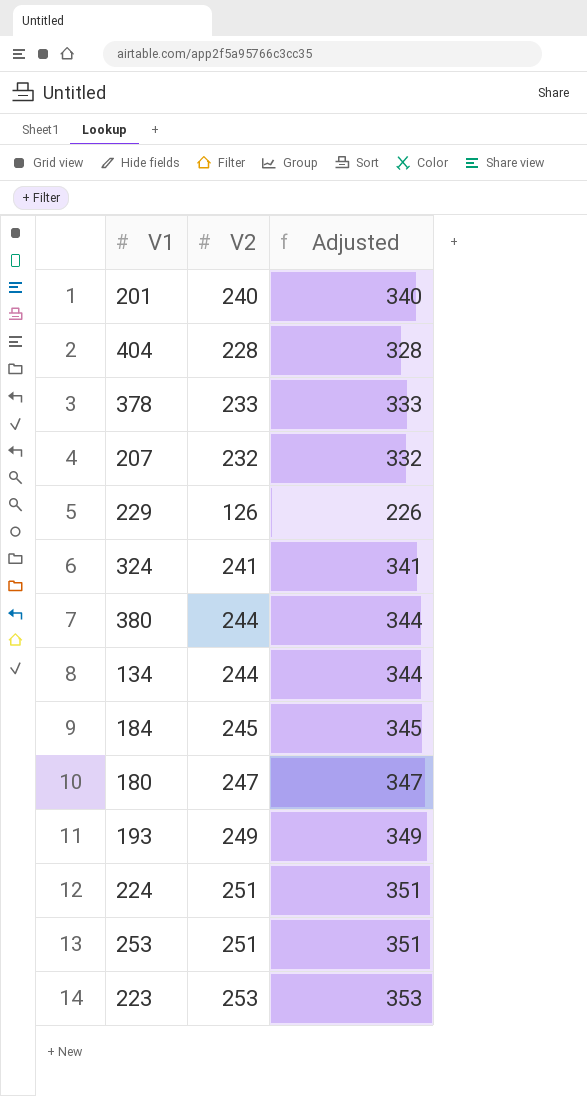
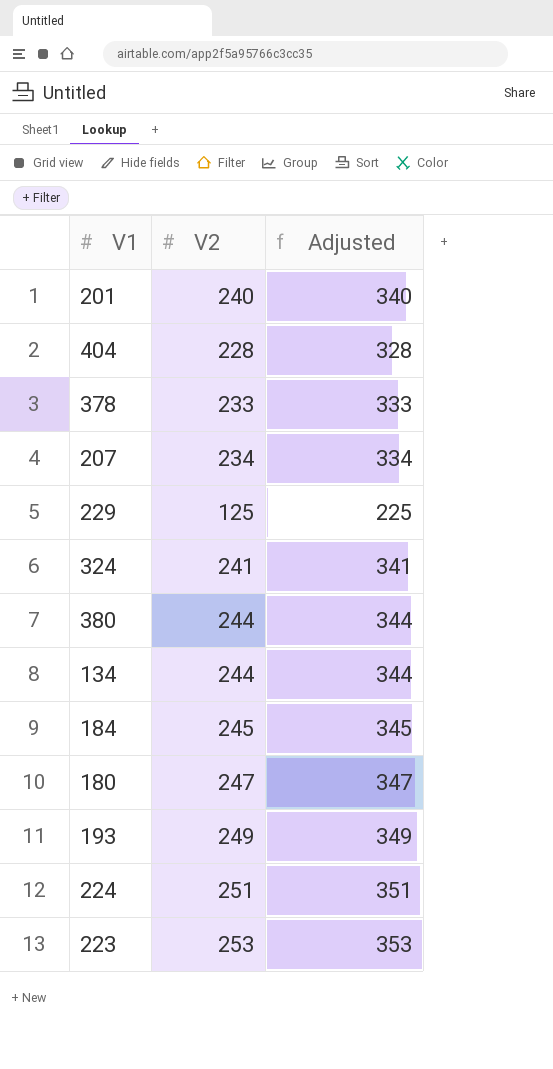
row 253: 251 | 351 -> none
207 | V2: 232 -> 234
207 | Adjusted: 332 -> 334
229 | V2: 126 -> 125
229 | Adjusted: 226 -> 225

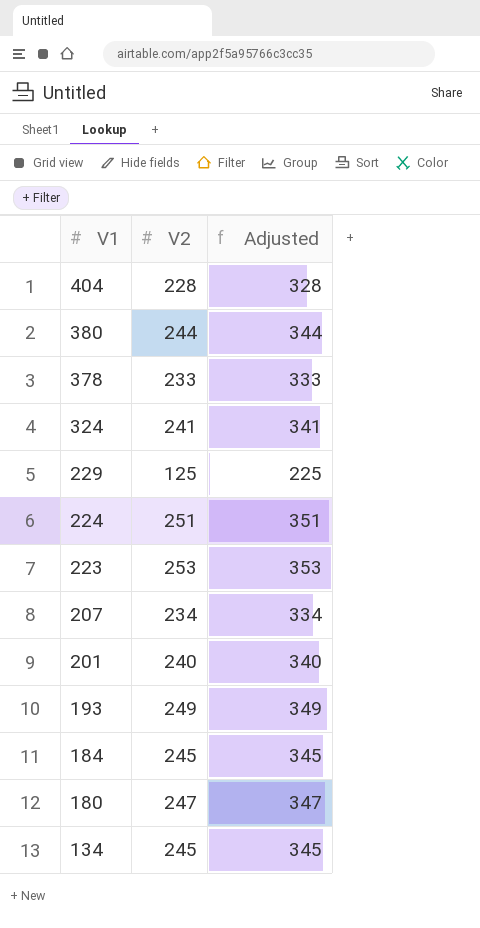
row order: none -> V1 descending
134 | V2: 244 -> 245
134 | Adjusted: 344 -> 345

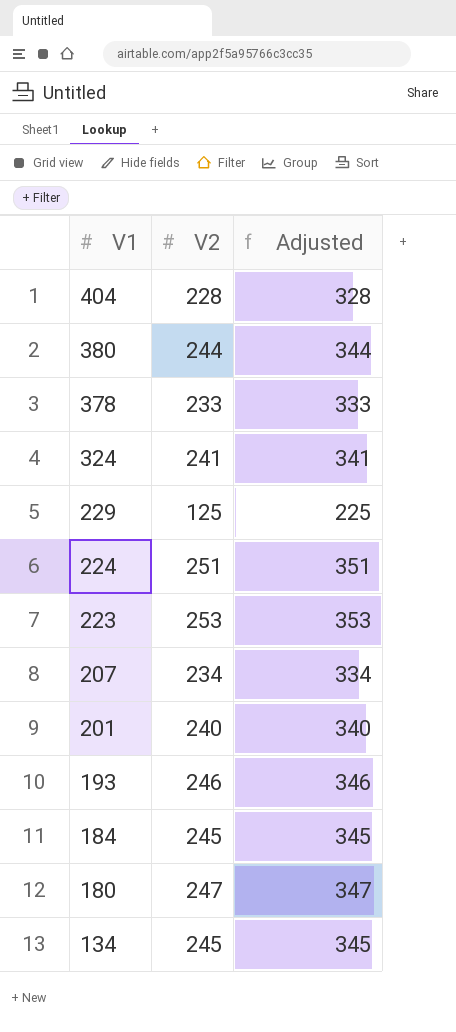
193 | V2: 249 -> 246
193 | Adjusted: 349 -> 346

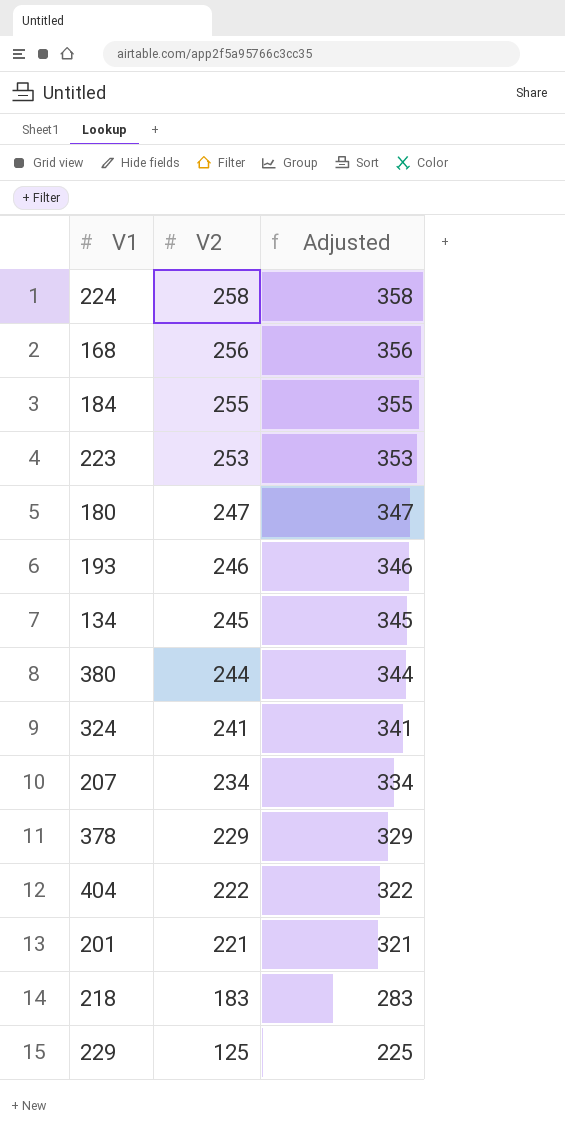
row order: V1 descending -> V2 descending
224 | V2: 251 -> 258
224 | Adjusted: 351 -> 358
row 168: none -> 256 | 356
184 | V2: 245 -> 255
184 | Adjusted: 345 -> 355
378 | V2: 233 -> 229
378 | Adjusted: 333 -> 329
404 | V2: 228 -> 222
404 | Adjusted: 328 -> 322
201 | V2: 240 -> 221
201 | Adjusted: 340 -> 321
row 218: none -> 183 | 283

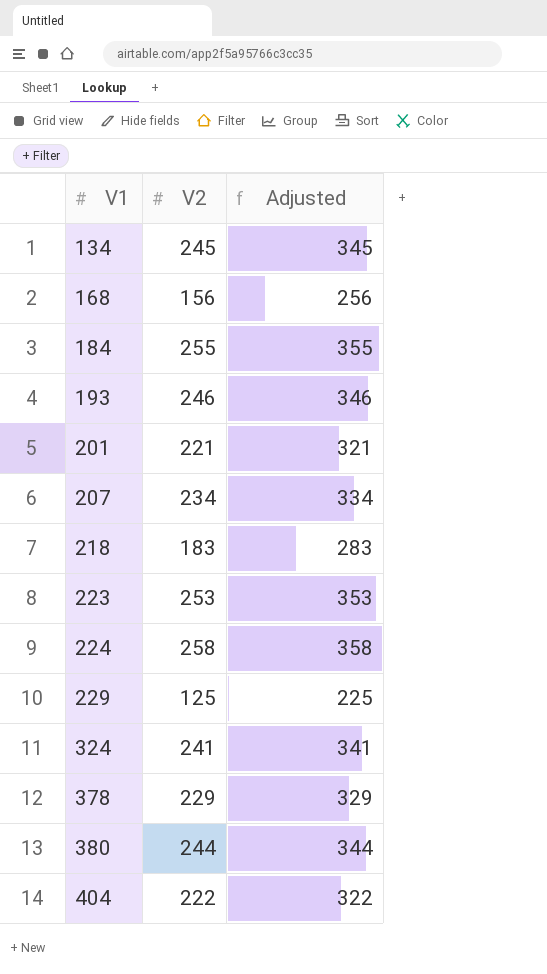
row order: V2 descending -> V1 ascending
row 180: 247 | 347 -> none
168 | V2: 256 -> 156
168 | Adjusted: 356 -> 256

